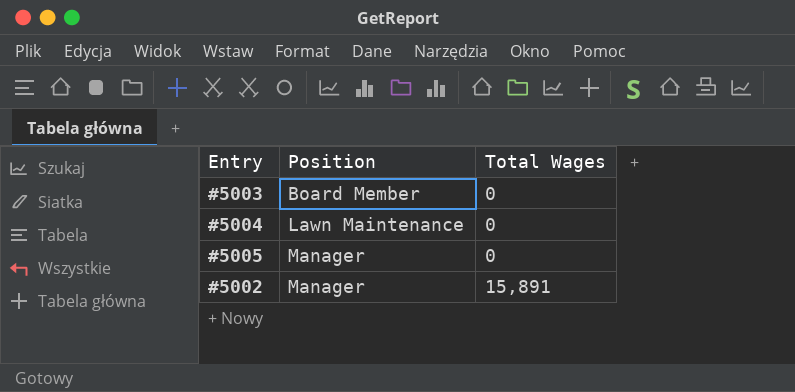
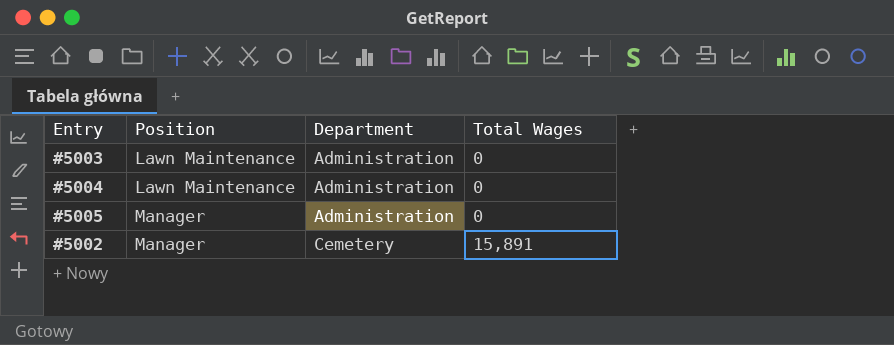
column Department | position: none -> 3
#5003 | Position: Board Member -> Lawn Maintenance

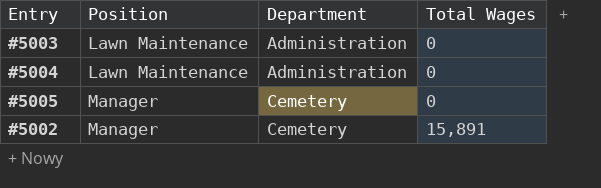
#5005 | Department: Administration -> Cemetery

